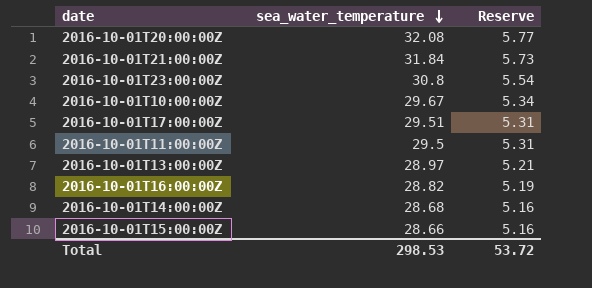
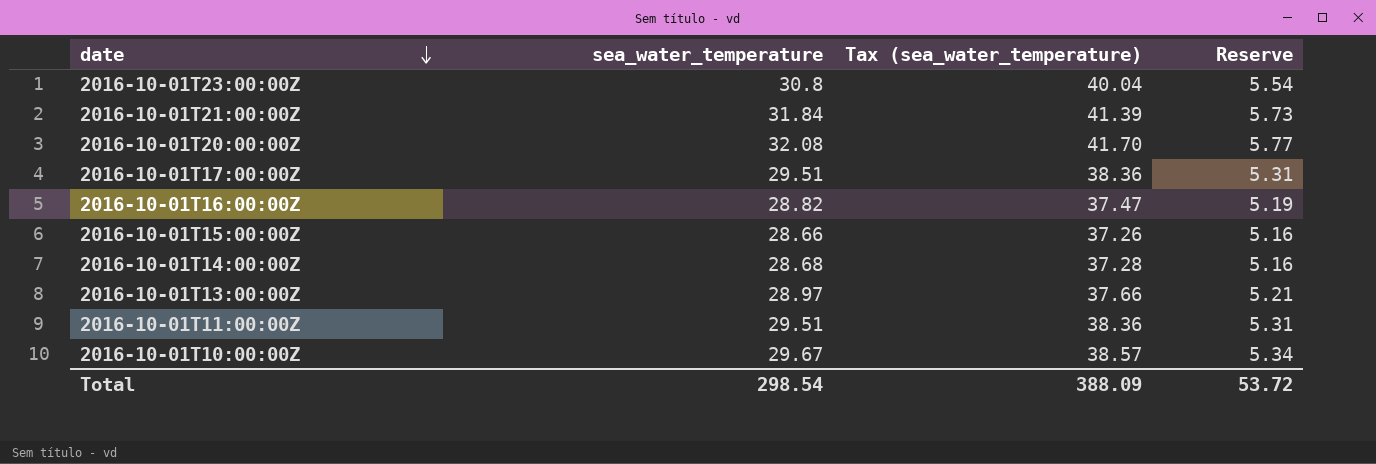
row order: sea_water_temperature descending -> date descending
column Tax (sea_water_temperature) | formula: none -> [sea_water_temperature] * 1.3
2016-10-01T11:00:00Z | sea_water_temperature: 29.5 -> 29.51
Total | sea_water_temperature: 298.53 -> 298.54

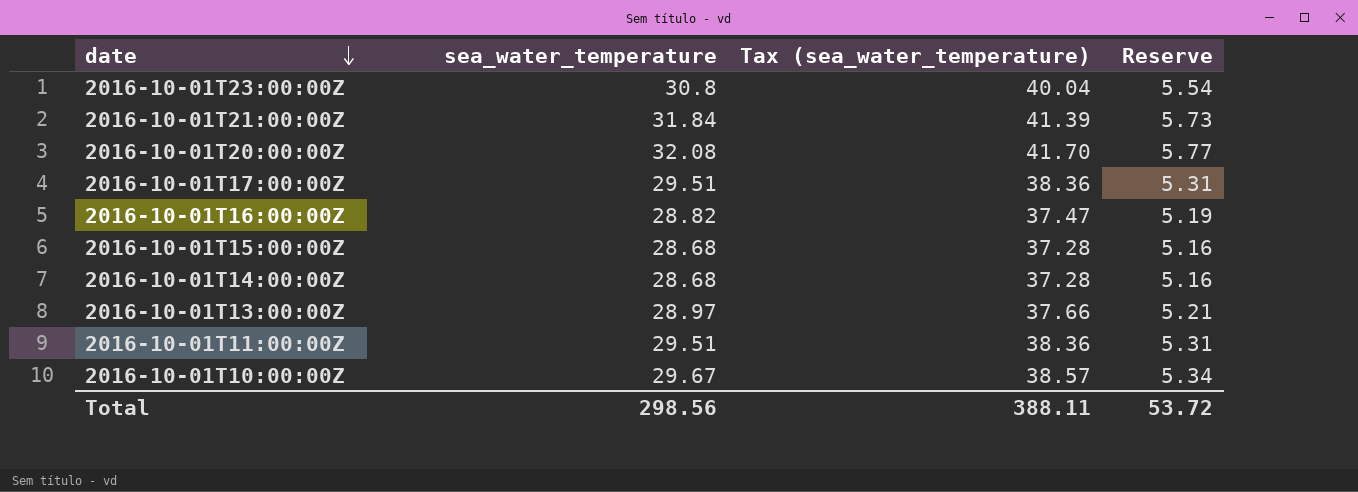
2016-10-01T15:00:00Z | sea_water_temperature: 28.66 -> 28.68
2016-10-01T15:00:00Z | Tax (sea_water_temperature): 37.26 -> 37.28
Total | sea_water_temperature: 298.54 -> 298.56
Total | Tax (sea_water_temperature): 388.09 -> 388.11

